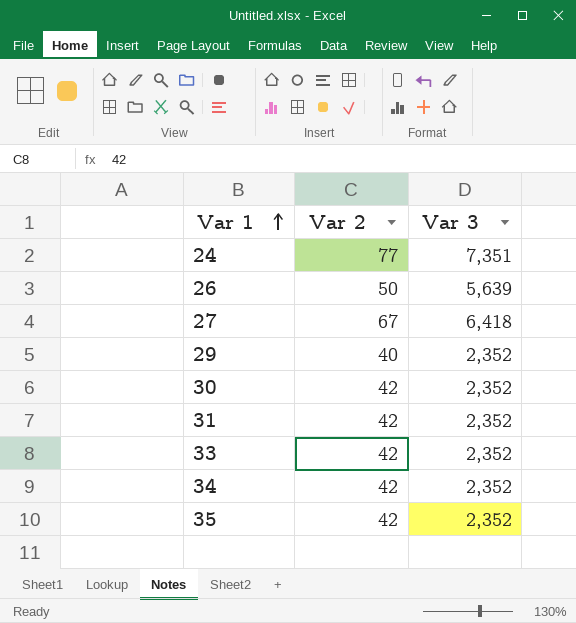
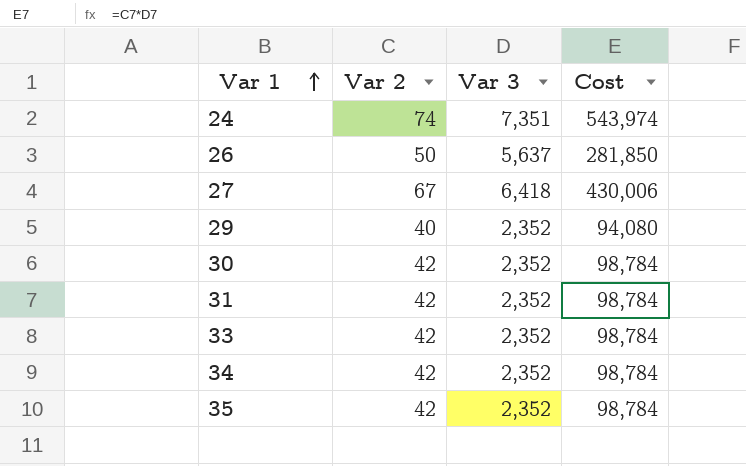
column Cost | formula: none -> [Var 2] * [Var 3]
24 | Var 2: 77 -> 74
26 | Var 3: 5,639 -> 5,637

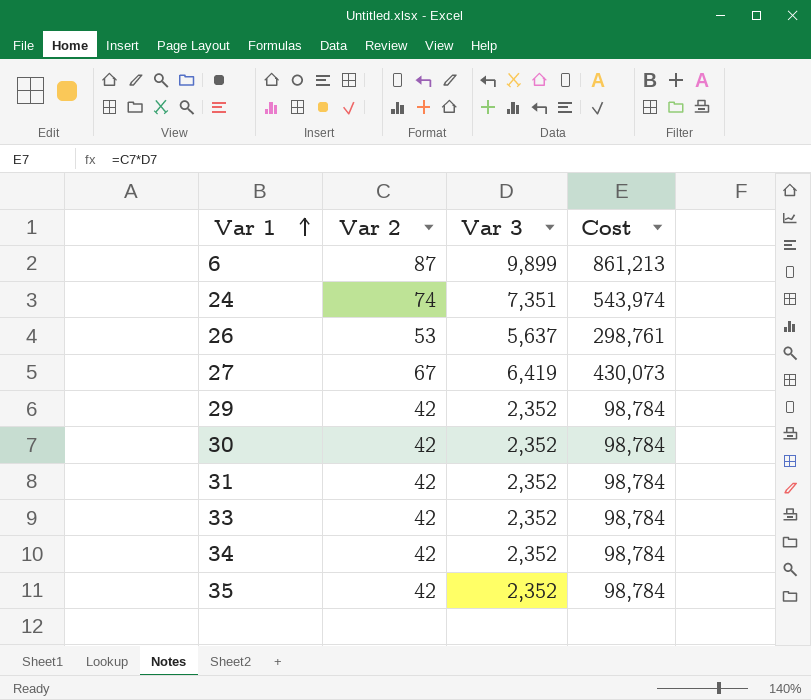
row 6: none -> 87 | 9,899 | 861,213
26 | Var 2: 50 -> 53
26 | Cost: 281,850 -> 298,761
27 | Var 3: 6,418 -> 6,419
27 | Cost: 430,006 -> 430,073
29 | Var 2: 40 -> 42
29 | Cost: 94,080 -> 98,784

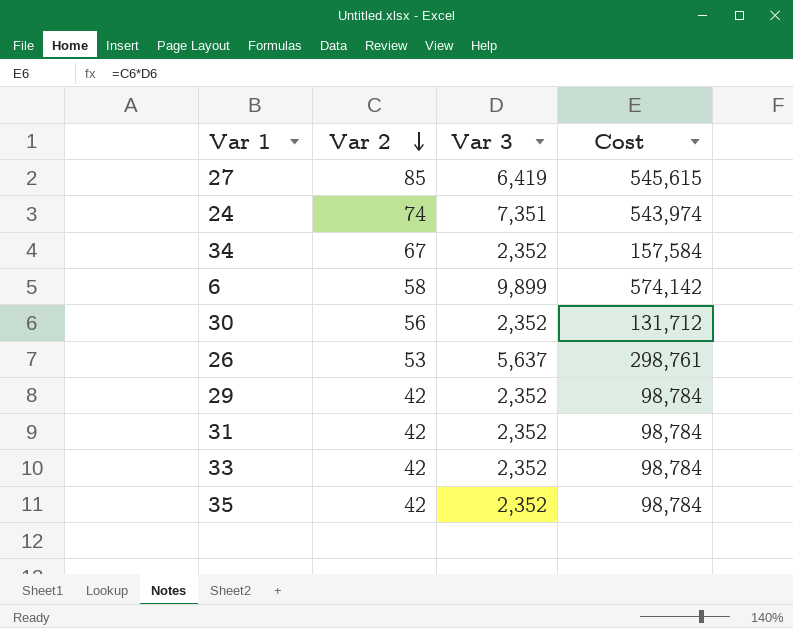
row order: Var 1 ascending -> Var 2 descending
27 | Var 2: 67 -> 85
27 | Cost: 430,073 -> 545,615
34 | Var 2: 42 -> 67
34 | Cost: 98,784 -> 157,584
6 | Var 2: 87 -> 58
6 | Cost: 861,213 -> 574,142
30 | Var 2: 42 -> 56
30 | Cost: 98,784 -> 131,712

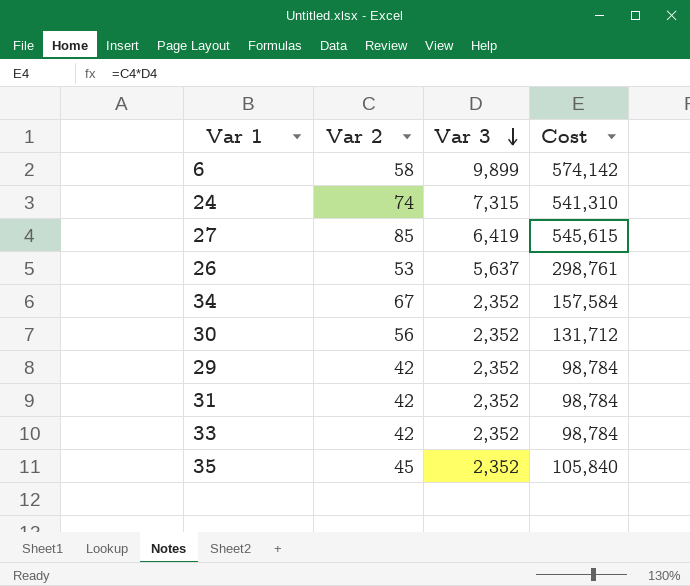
row order: Var 2 descending -> Var 3 descending
24 | Var 3: 7,351 -> 7,315
24 | Cost: 543,974 -> 541,310
35 | Var 2: 42 -> 45
35 | Cost: 98,784 -> 105,840

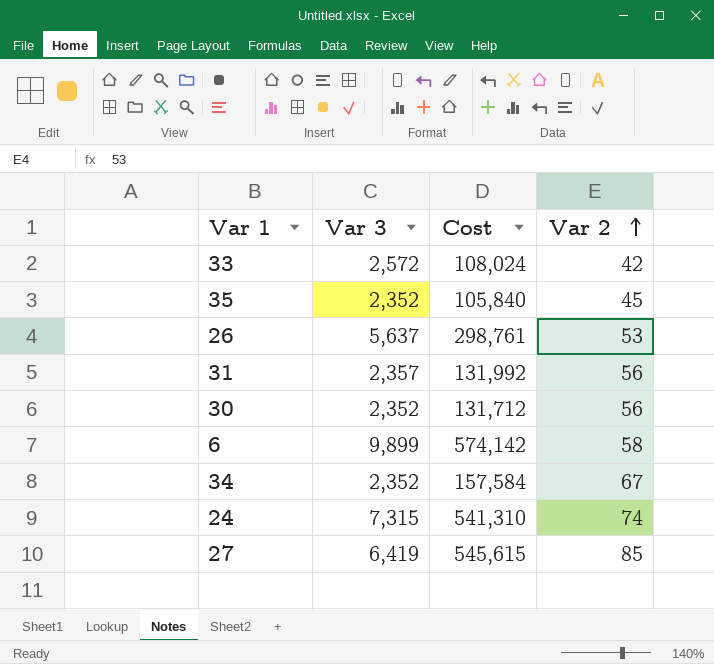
row order: Var 3 descending -> Var 2 ascending
column Var 2 | position: 2 -> 4
row 29: 42 | 2,352 | 98,784 -> none
33 | Var 3: 2,352 -> 2,572
33 | Cost: 98,784 -> 108,024
31 | Var 3: 2,352 -> 2,357
31 | Cost: 98,784 -> 131,992
31 | Var 2: 42 -> 56

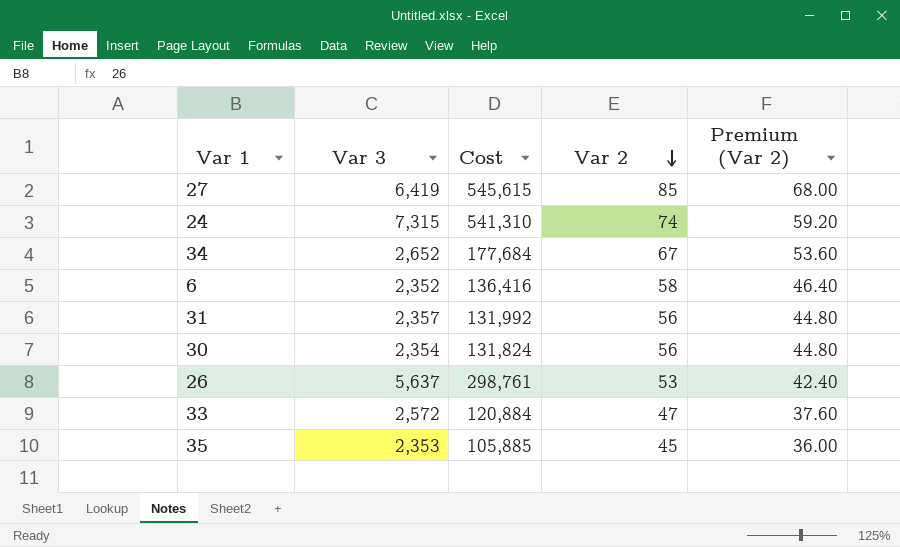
row order: Var 2 ascending -> Var 2 descending
column Premium (Var 2) | formula: none -> [Var 2] * 0.8
34 | Var 3: 2,352 -> 2,652
34 | Cost: 157,584 -> 177,684
6 | Var 3: 9,899 -> 2,352
6 | Cost: 574,142 -> 136,416
30 | Var 3: 2,352 -> 2,354
30 | Cost: 131,712 -> 131,824
33 | Cost: 108,024 -> 120,884
33 | Var 2: 42 -> 47
35 | Var 3: 2,352 -> 2,353
35 | Cost: 105,840 -> 105,885

